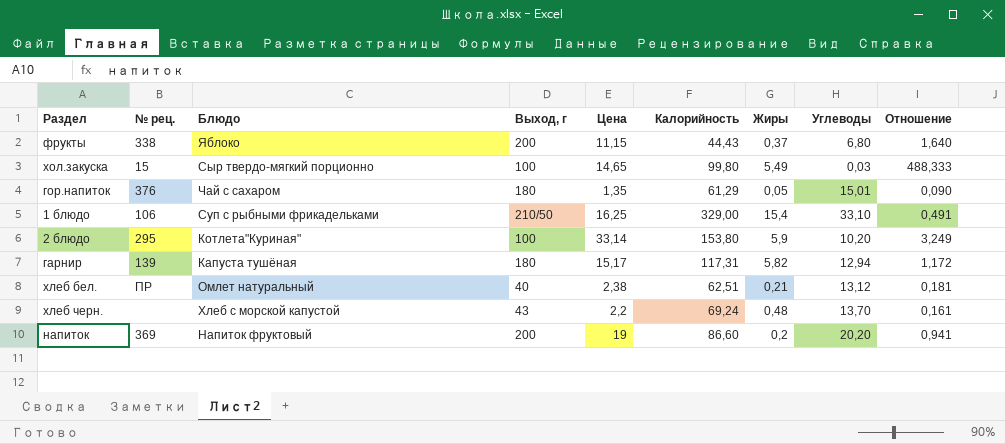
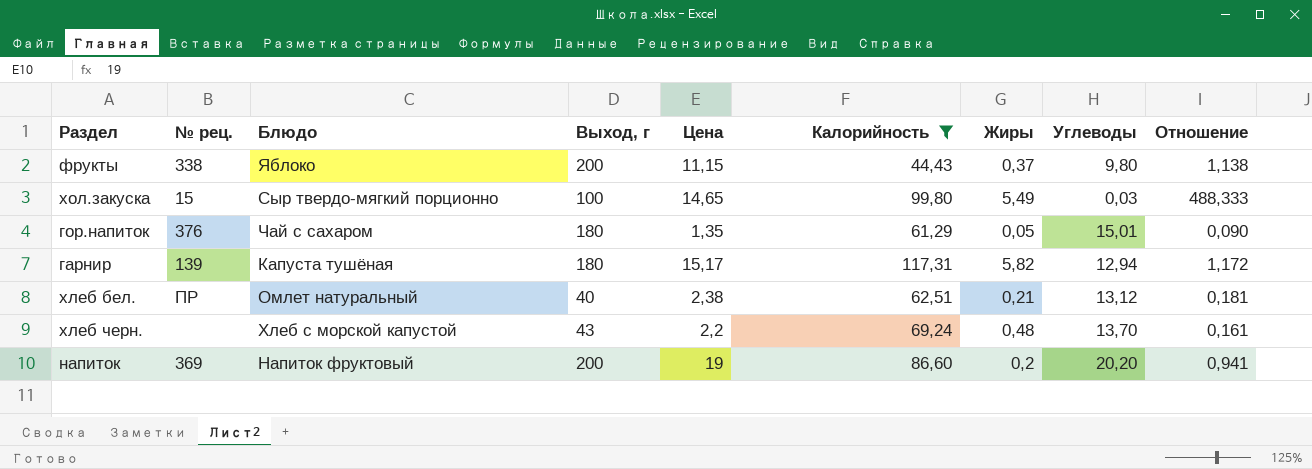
filter: none -> Калорийность <= 117,31
фрукты | Углеводы: 6,80 -> 9,80
фрукты | Отношение: 1,640 -> 1,138

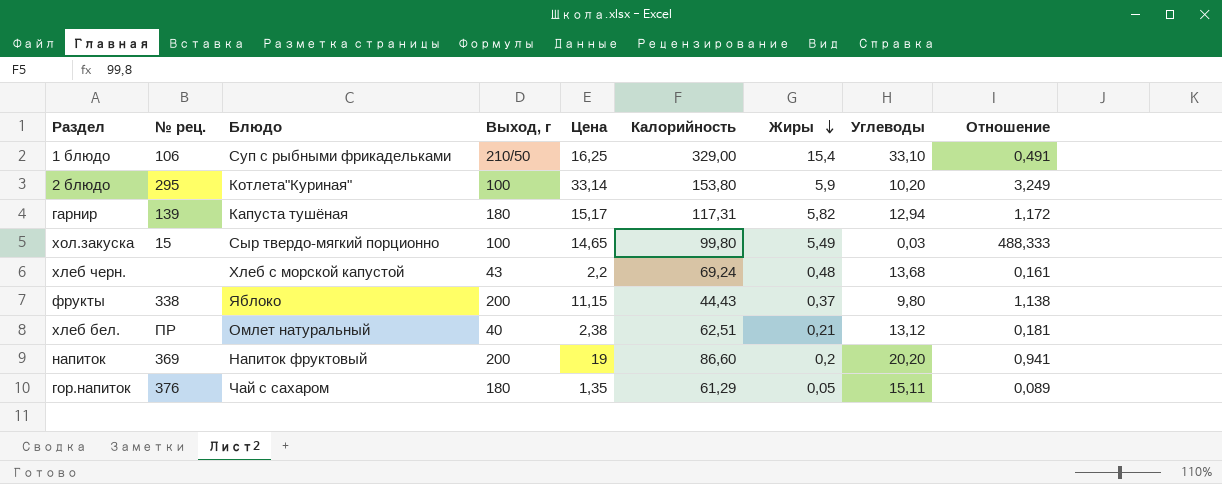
filter: Калорийность <= 117,31 -> none
row order: none -> Жиры descending
хлеб черн. | Углеводы: 13,70 -> 13,68
гор.напиток | Углеводы: 15,01 -> 15,11
гор.напиток | Отношение: 0,090 -> 0,089

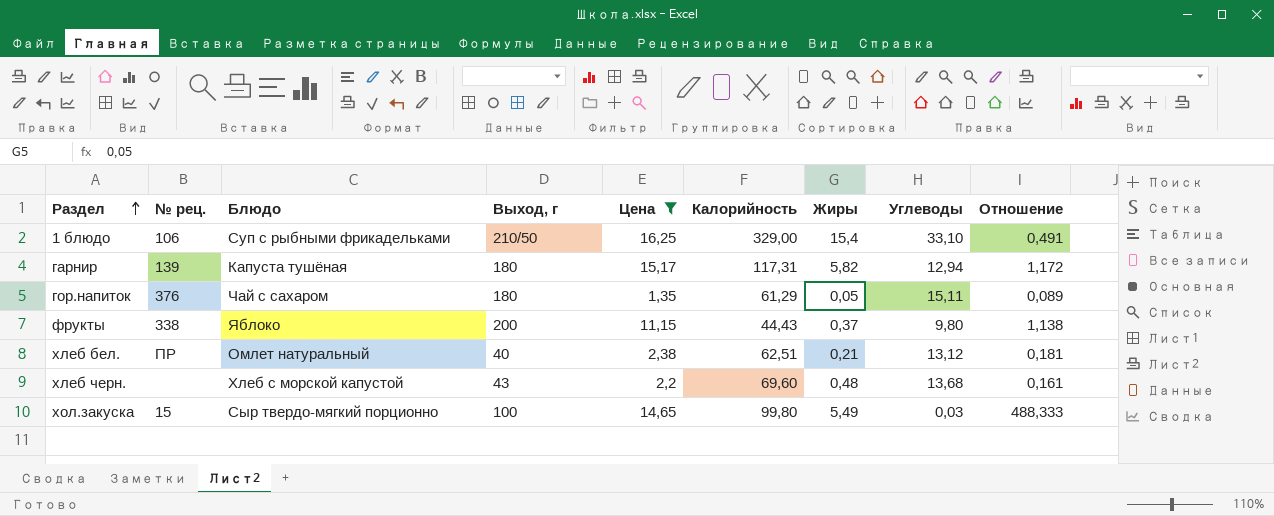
filter: none -> Цена <= 16,25
row order: Жиры descending -> Раздел ascending
хлеб черн. | Калорийность: 69,24 -> 69,60

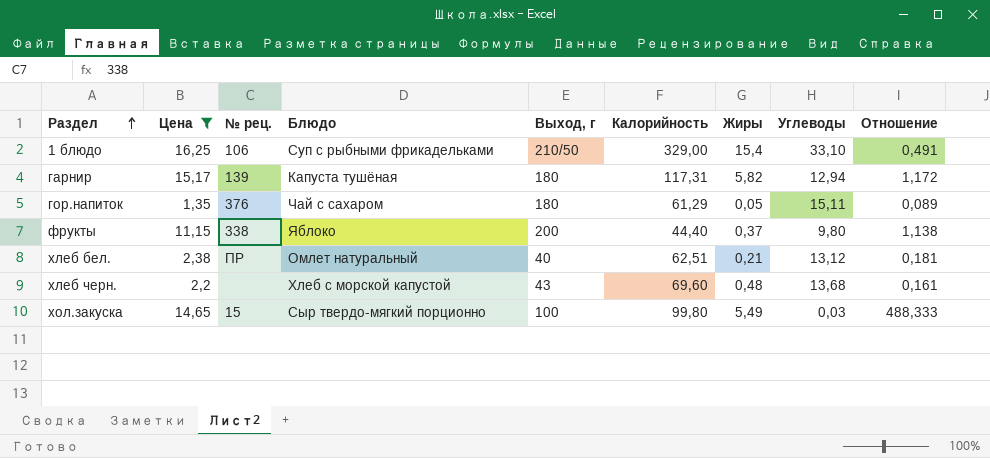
column Цена | position: 5 -> 2
фрукты | Калорийность: 44,43 -> 44,40

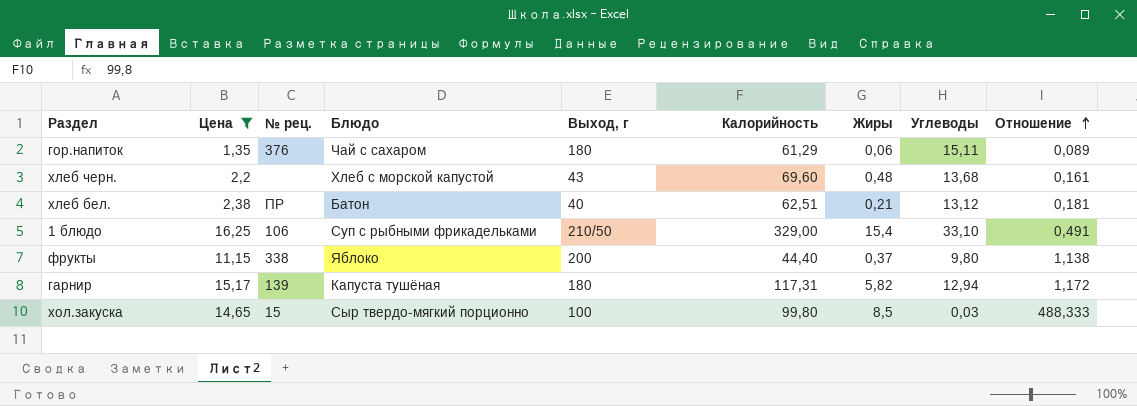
row order: Раздел ascending -> Отношение ascending
гор.напиток | Жиры: 0,05 -> 0,06
хлеб бел. | Блюдо: Омлет натуральный -> Батон
хол.закуска | Жиры: 5,49 -> 8,5

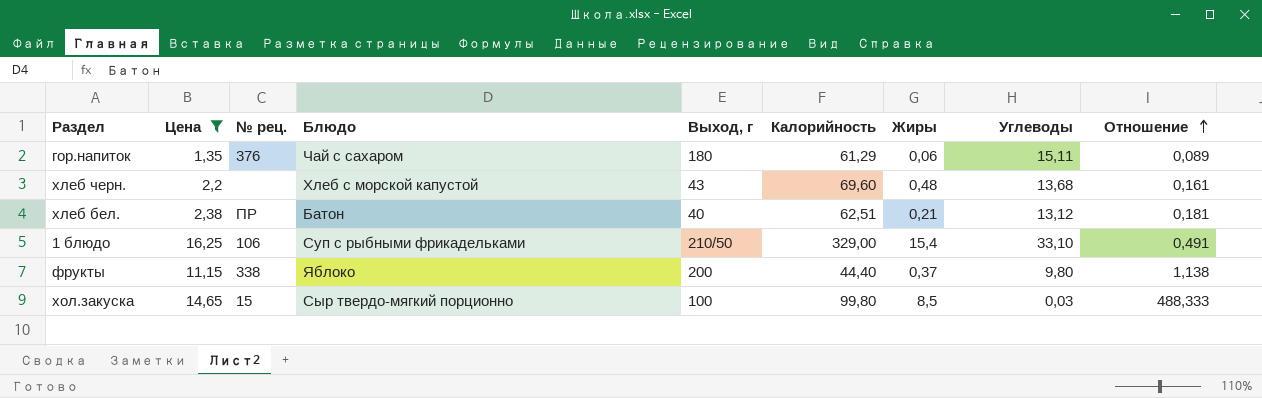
row гарнир: 15,17 | 139 | Капуста тушёная | 180 | 117,31 | 5,82 | 12,94 | 1,172 -> none

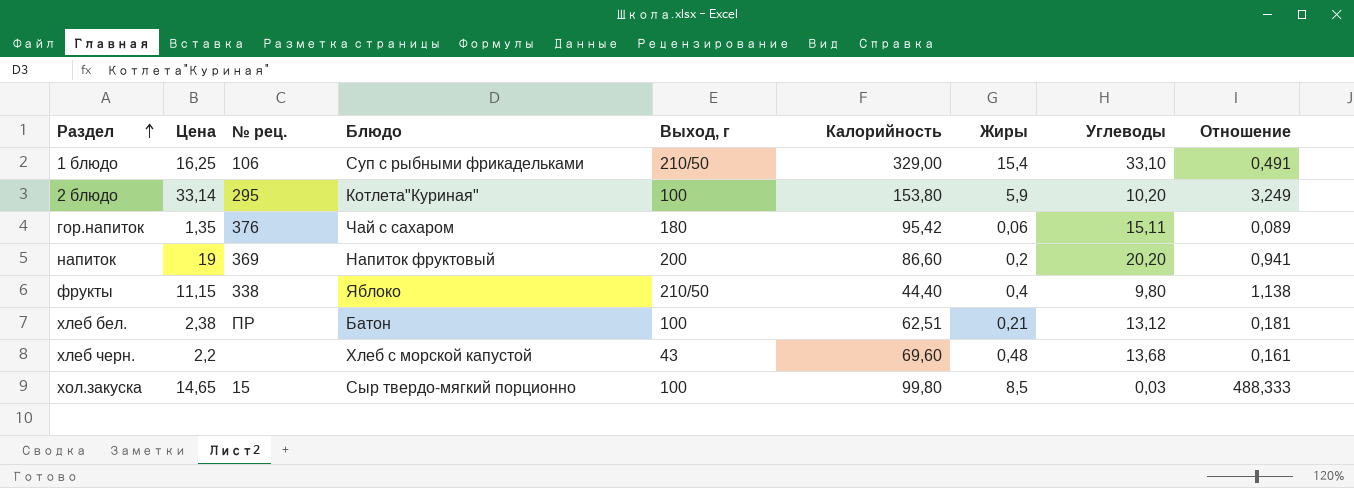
filter: Цена <= 16,25 -> none
row order: Отношение ascending -> Раздел ascending
гор.напиток | Калорийность: 61,29 -> 95,42
фрукты | Выход, г: 200 -> 210/50
фрукты | Жиры: 0,37 -> 0,4
хлеб бел. | Выход, г: 40 -> 100

